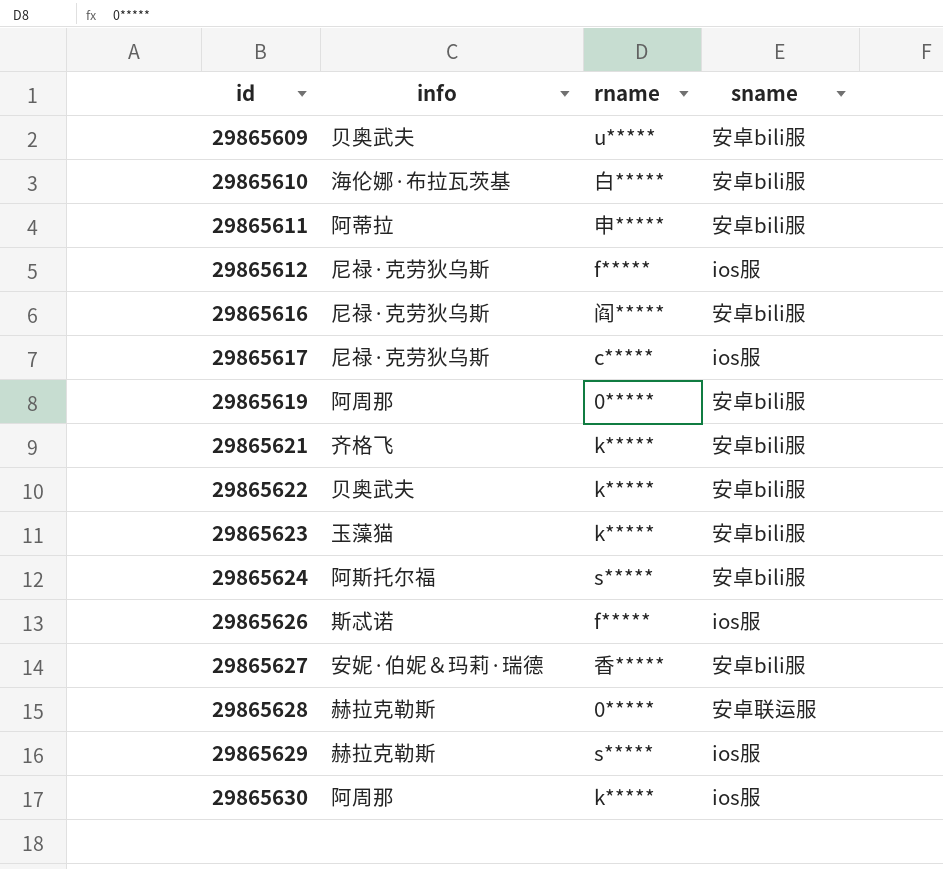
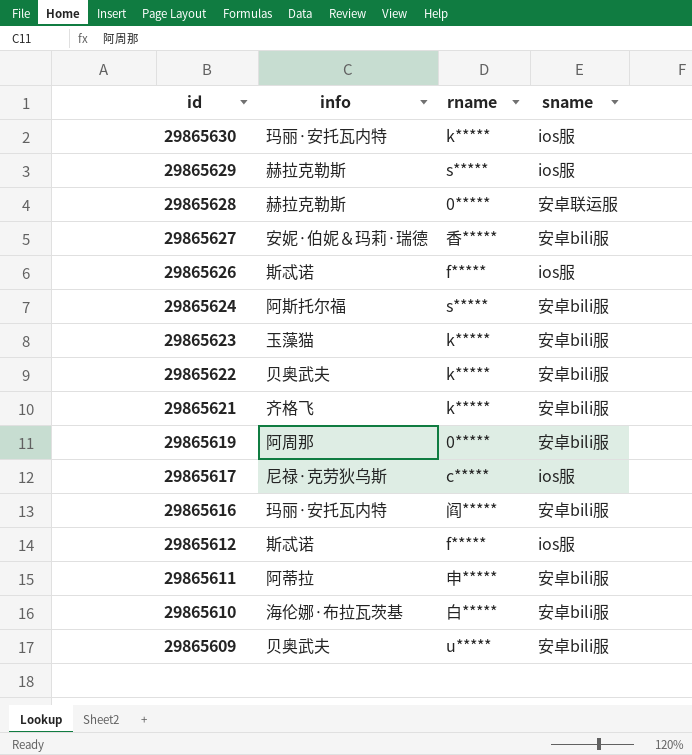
row order: id ascending -> id descending
29865630 | info: 阿周那 -> 玛丽·安托瓦内特
29865616 | info: 尼禄·克劳狄乌斯 -> 玛丽·安托瓦内特
29865612 | info: 尼禄·克劳狄乌斯 -> 斯忒诺

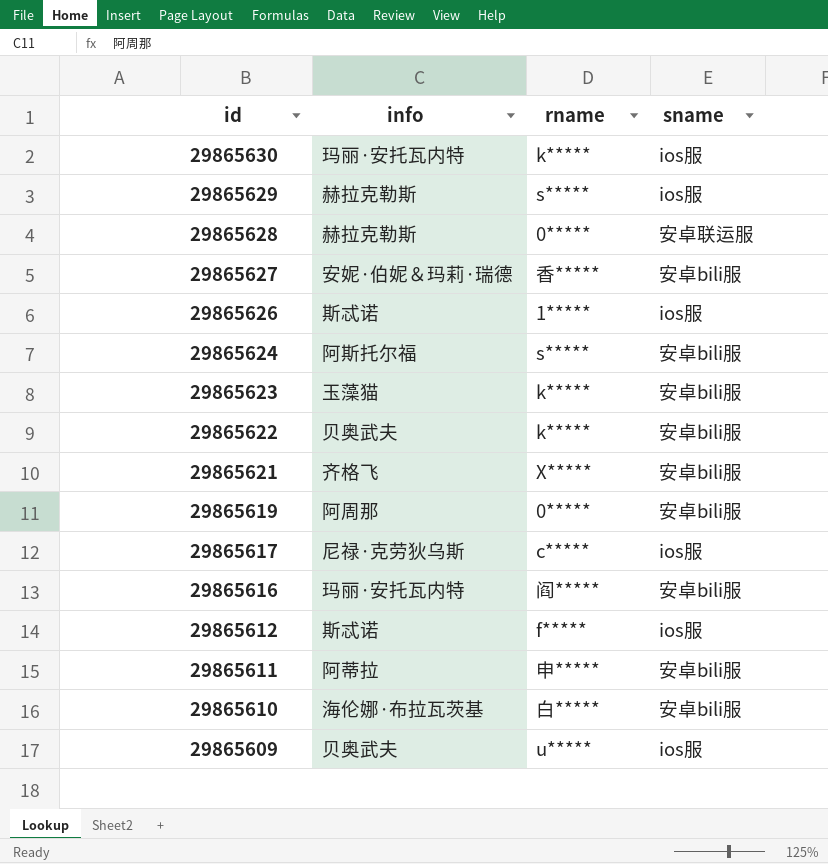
29865626 | rname: f***** -> 1*****
29865621 | rname: k***** -> X*****
29865609 | sname: 安卓bili服 -> ios服

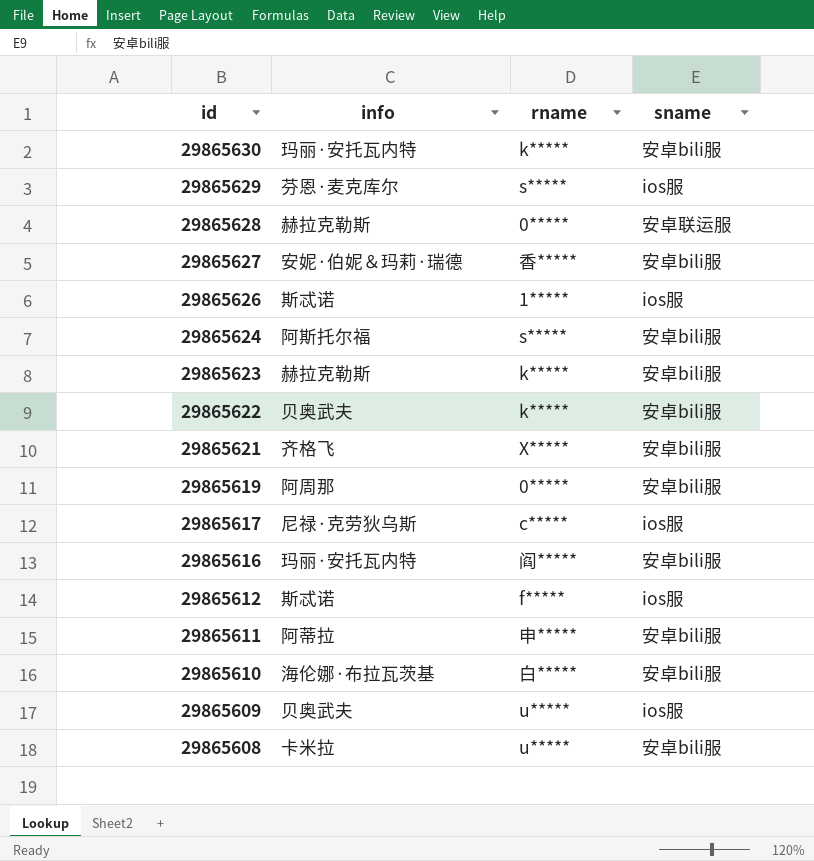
29865630 | sname: ios服 -> 安卓bili服
29865629 | info: 赫拉克勒斯 -> 芬恩·麦克库尔
29865623 | info: 玉藻猫 -> 赫拉克勒斯
row 29865608: none -> 卡米拉 | u***** | 安卓bili服

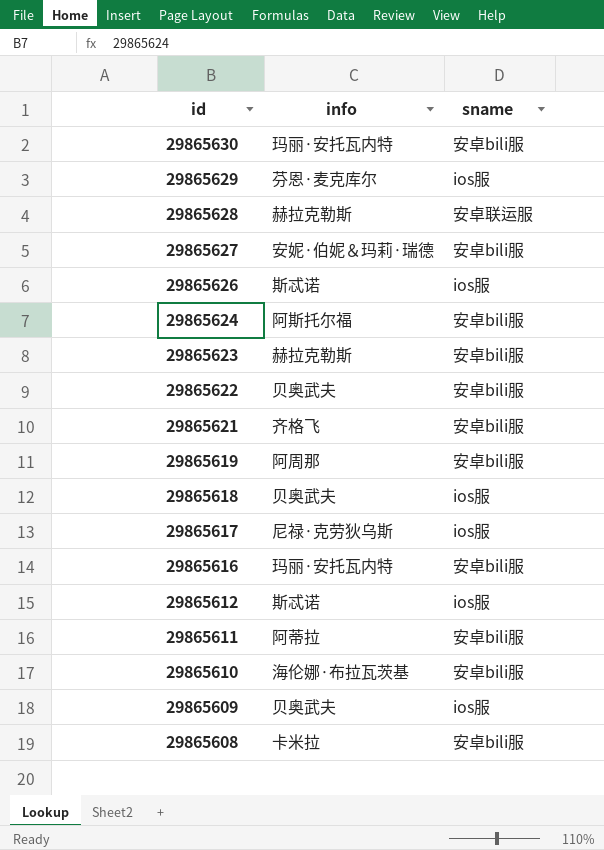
column rname | position: 3 -> none
row 29865618: none -> 贝奥武夫 | ios服

